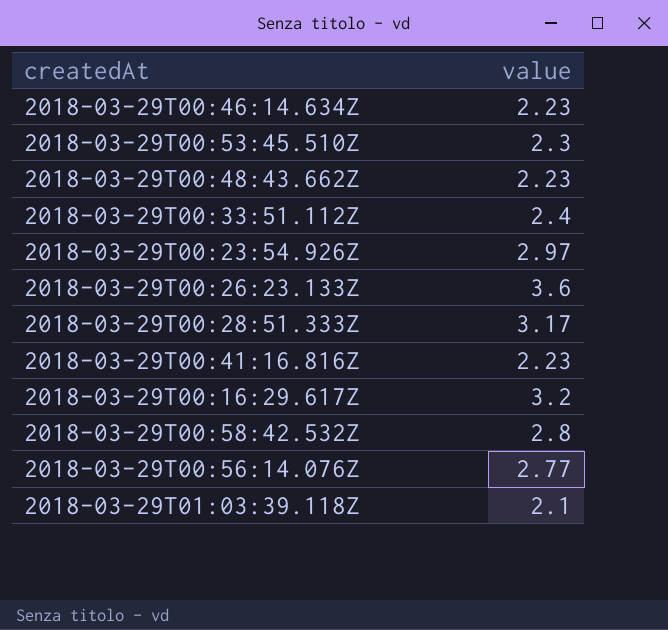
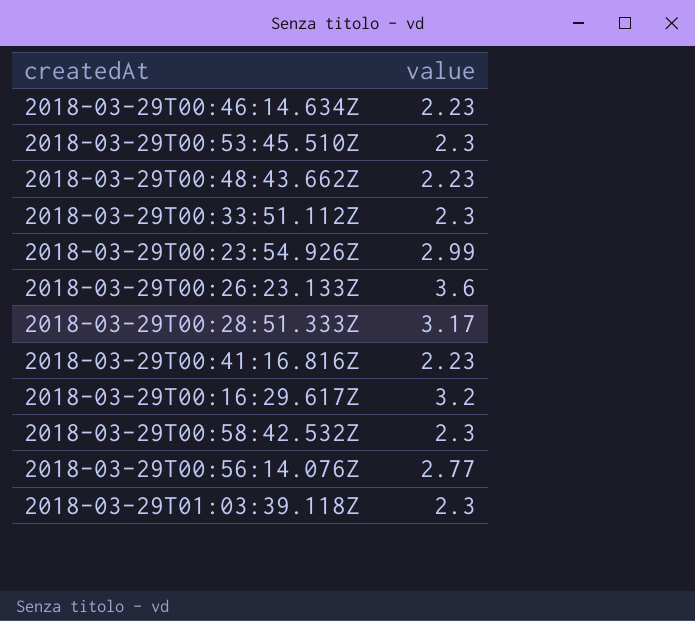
2018-03-29T00:33:51.112Z | value: 2.4 -> 2.3
2018-03-29T00:23:54.926Z | value: 2.97 -> 2.99
2018-03-29T00:58:42.532Z | value: 2.8 -> 2.3
2018-03-29T01:03:39.118Z | value: 2.1 -> 2.3

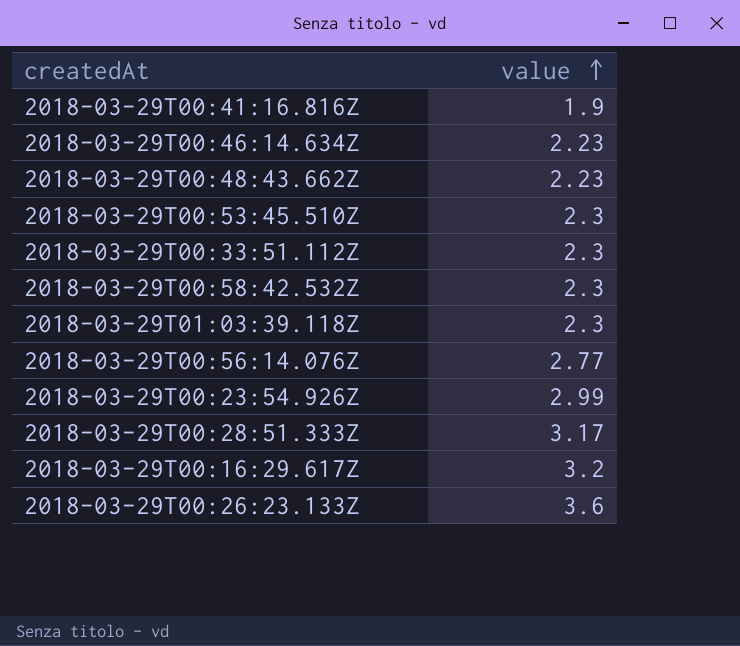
row order: none -> value ascending
2018-03-29T00:41:16.816Z | value: 2.23 -> 1.9

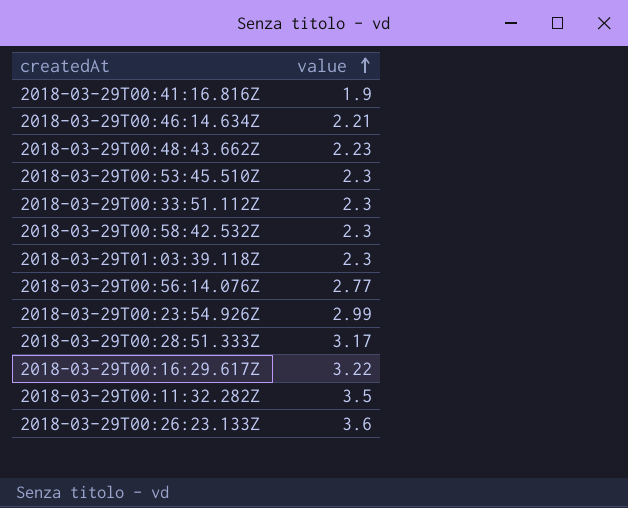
2018-03-29T00:46:14.634Z | value: 2.23 -> 2.21
2018-03-29T00:16:29.617Z | value: 3.2 -> 3.22
row 2018-03-29T00:11:32.282Z: none -> 3.5

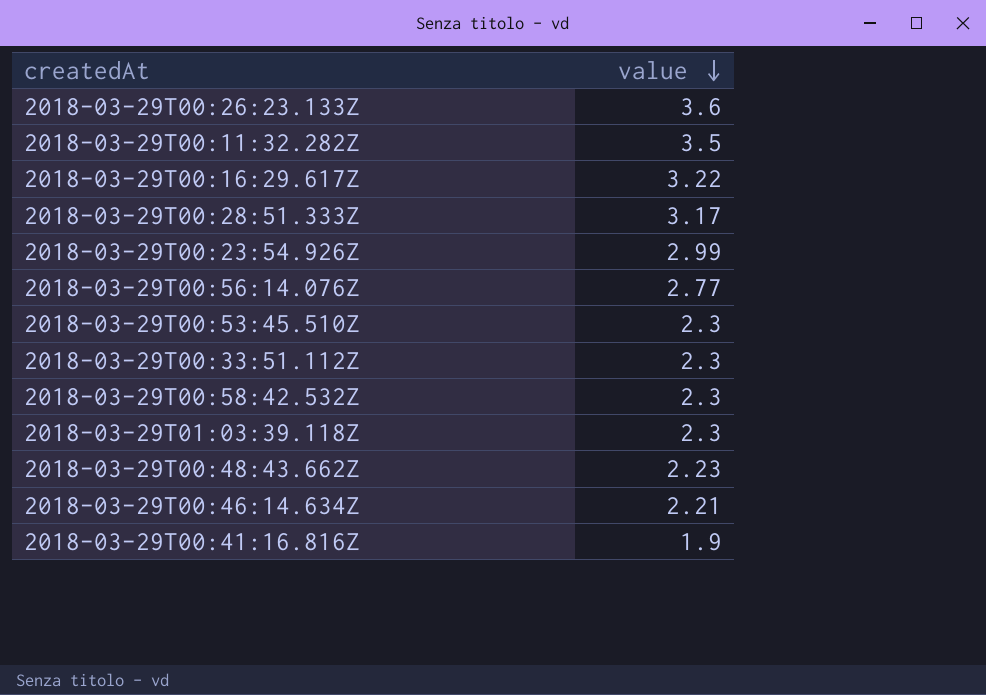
row order: value ascending -> value descending

